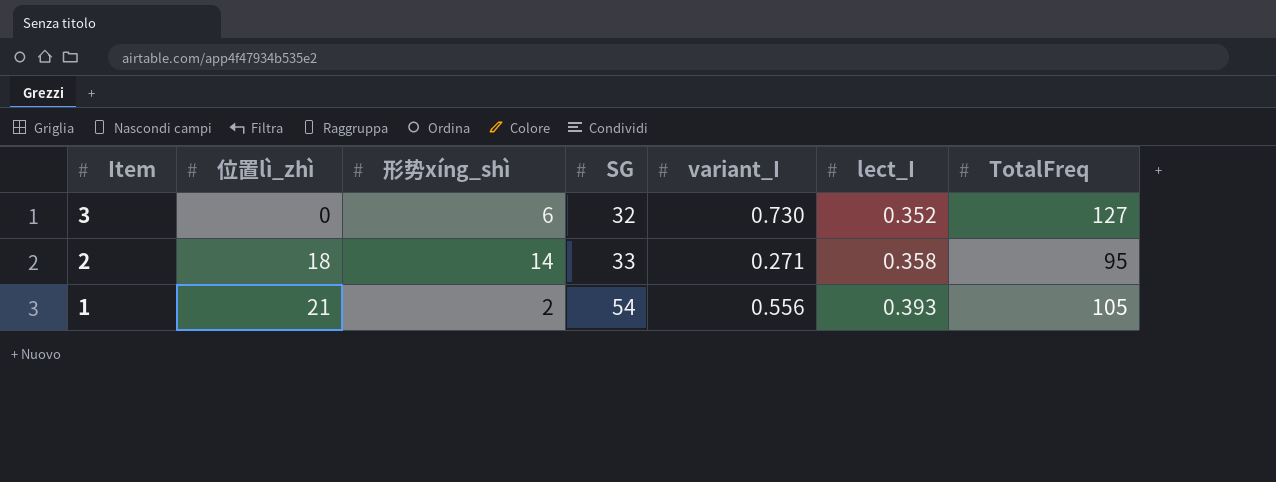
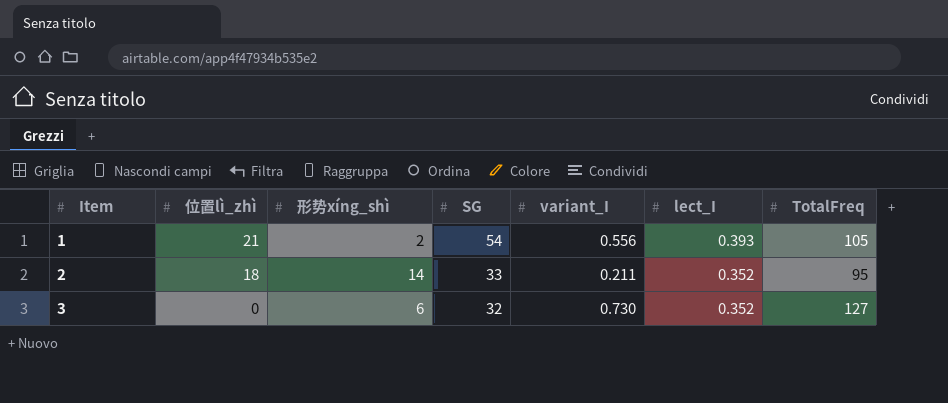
row order: Item descending -> Item ascending
2 | variant_I: 0.271 -> 0.211
2 | lect_I: 0.358 -> 0.352

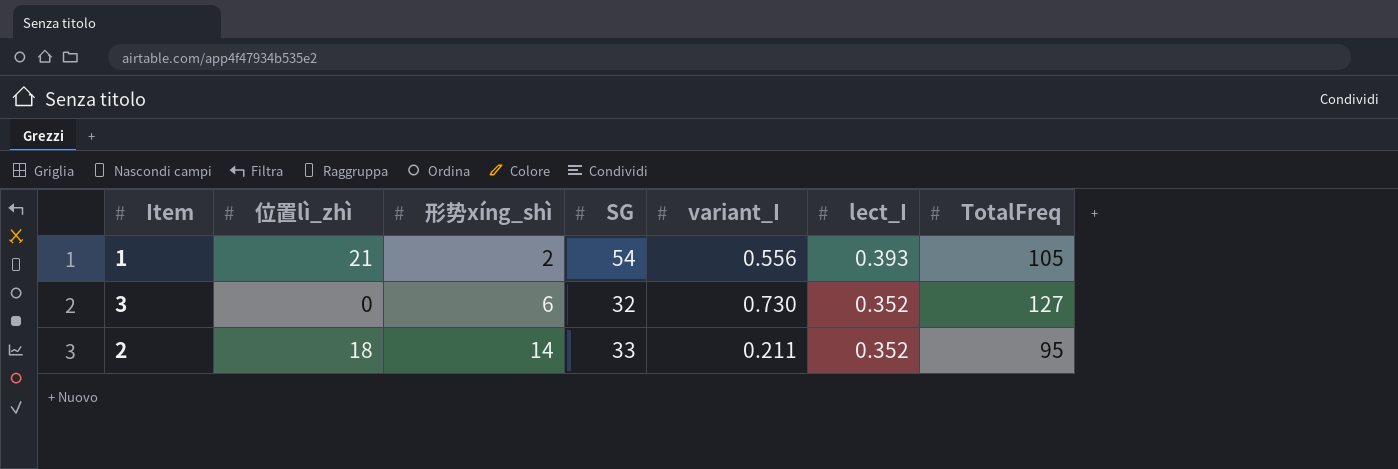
row order: Item ascending -> 形势xíng_shì ascending

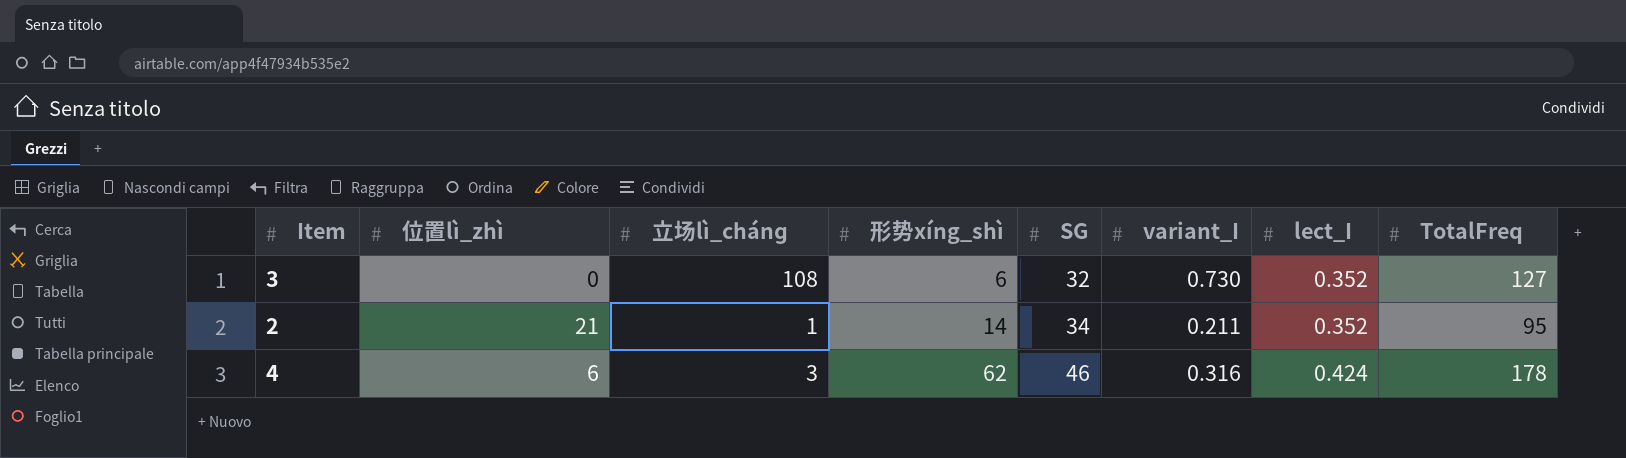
column 立场lì_chánɡ | position: none -> 3
row 1: 21 | 2 | 54 | 0.556 | 0.393 | 105 -> none
2 | 位置lì_zhì: 18 -> 21
2 | SG: 33 -> 34
row 4: none -> 6 | 3 | 62 | 46 | 0.316 | 0.424 | 178

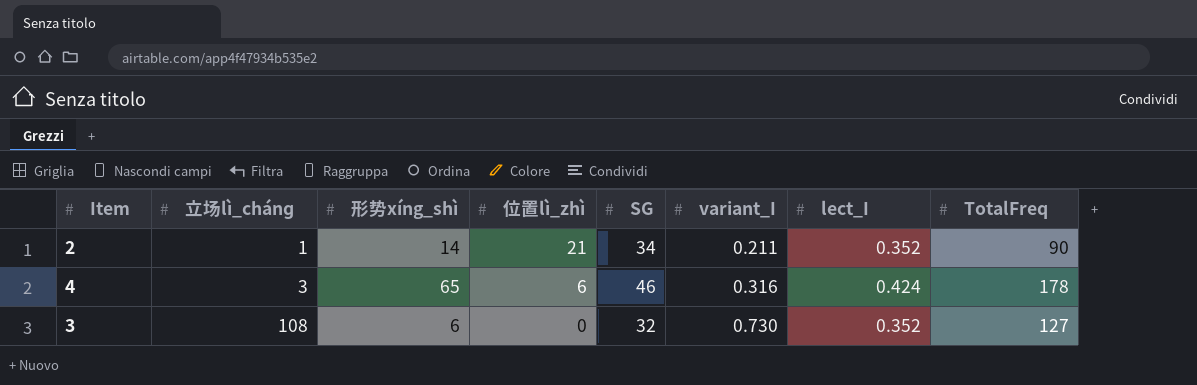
row order: 形势xíng_shì ascending -> 立场lì_chánɡ ascending
column 位置lì_zhì | position: 2 -> 4
2 | TotalFreq: 95 -> 90
4 | 形势xíng_shì: 62 -> 65

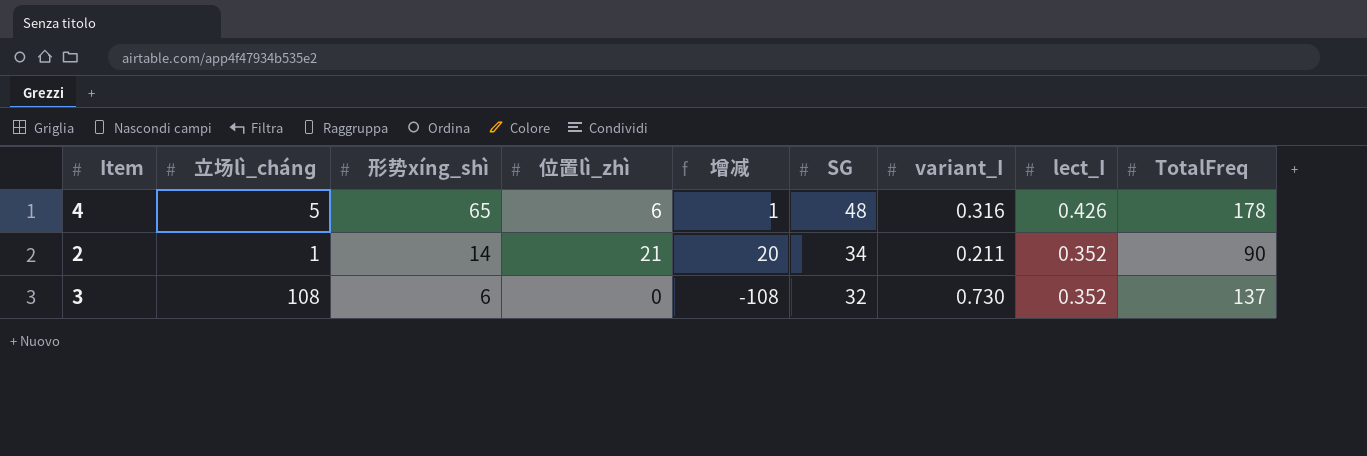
row order: 立场lì_chánɡ ascending -> 形势xíng_shì descending
column 增减 | formula: none -> [位置lì_zhì] - [立场lì_chánɡ]
4 | 立场lì_chánɡ: 3 -> 5
4 | SG: 46 -> 48
4 | lect_I: 0.424 -> 0.426
3 | TotalFreq: 127 -> 137

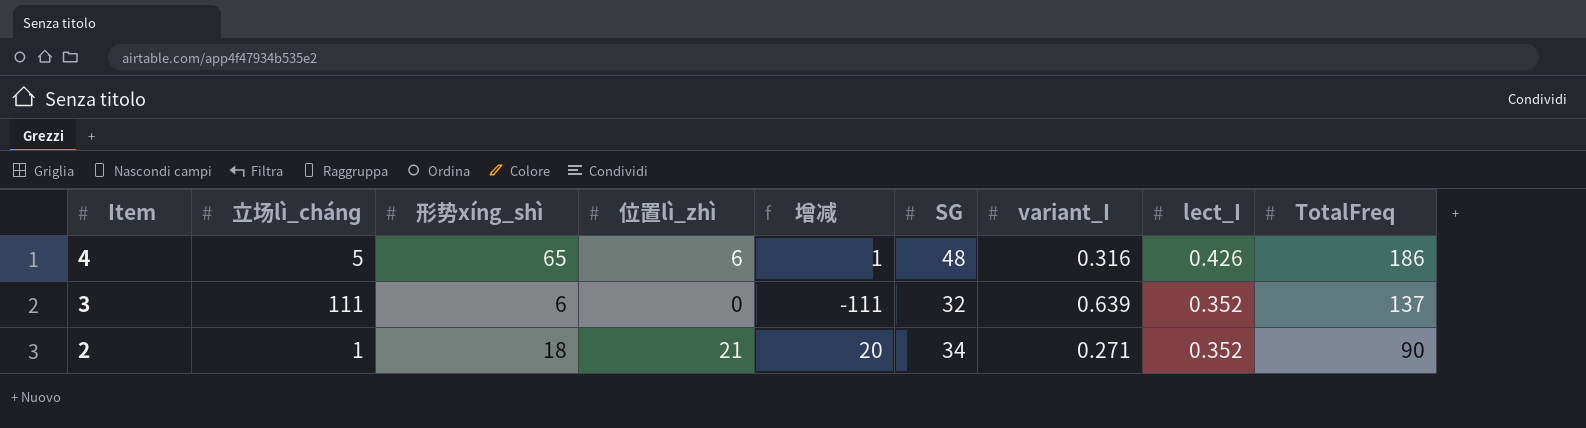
row order: 形势xíng_shì descending -> Item descending
4 | TotalFreq: 178 -> 186
3 | 立场lì_chánɡ: 108 -> 111
3 | 增减: -108 -> -111
3 | variant_I: 0.730 -> 0.639
2 | 形势xíng_shì: 14 -> 18
2 | variant_I: 0.211 -> 0.271

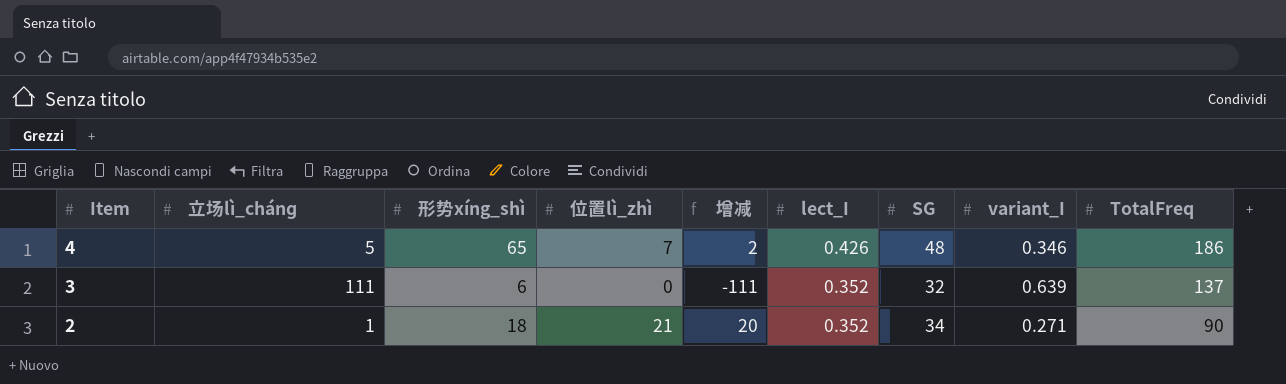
column lect_I | position: 8 -> 6
4 | 位置lì_zhì: 6 -> 7
4 | 增减: 1 -> 2
4 | variant_I: 0.316 -> 0.346

